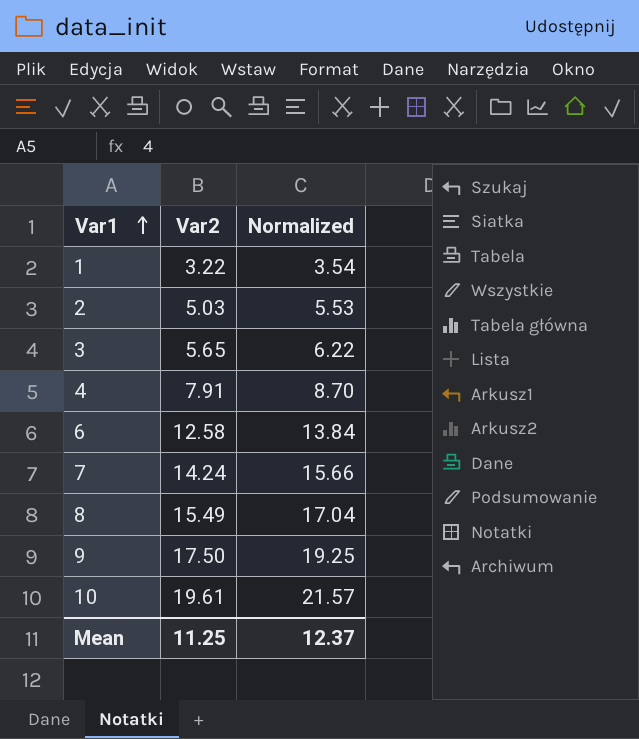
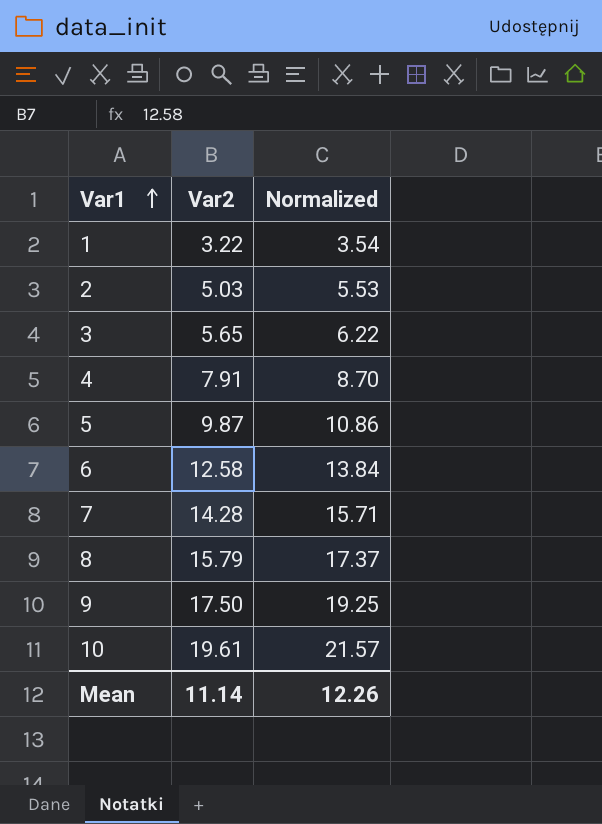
row 5: none -> 9.87 | 10.86
7 | Var2: 14.24 -> 14.28
7 | Normalized: 15.66 -> 15.71
8 | Var2: 15.49 -> 15.79
8 | Normalized: 17.04 -> 17.37
Mean | Var2: 11.25 -> 11.14
Mean | Normalized: 12.37 -> 12.26

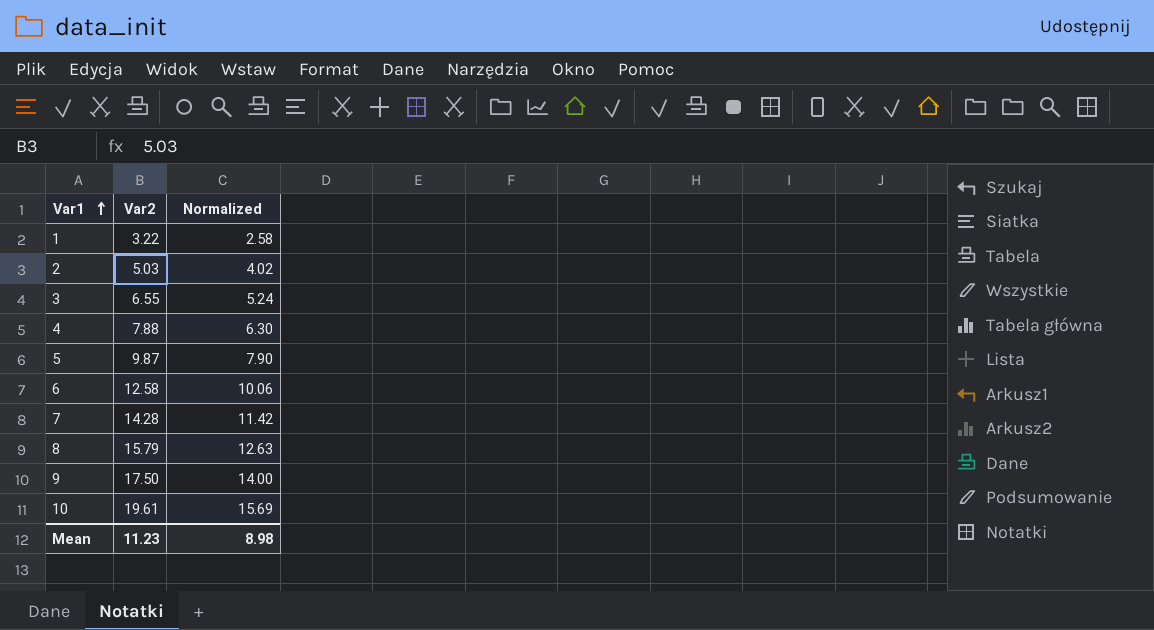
column Normalized | formula: [Var2] * 1.1 -> [Var2] * 0.8
3 | Var2: 5.65 -> 6.55
4 | Var2: 7.91 -> 7.88
Mean | Var2: 11.14 -> 11.23
Mean | Normalized: 12.26 -> 8.98

